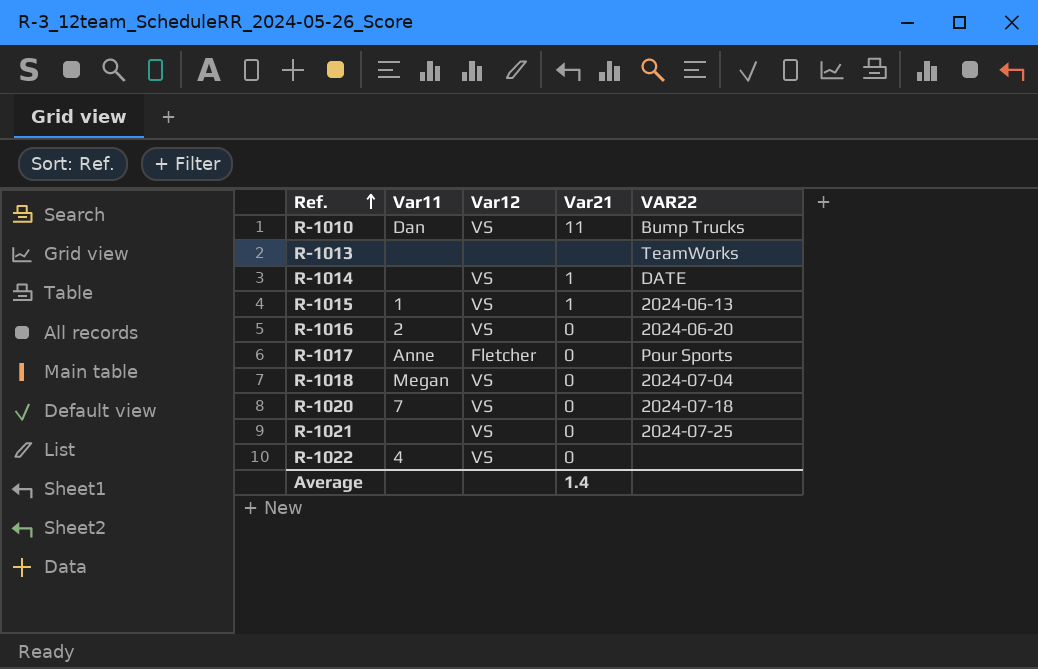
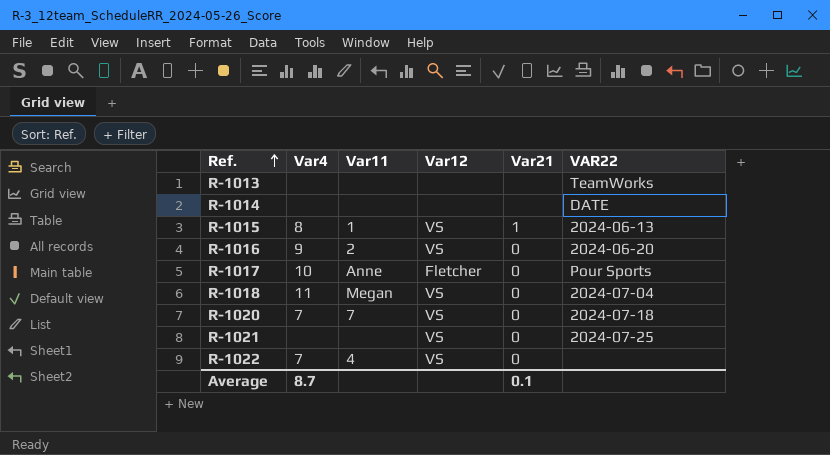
column Var4 | position: none -> 2
row R-1010: Dan | VS | 11 | Bump Trucks -> none
R-1014 | Var12: VS -> none
R-1014 | Var21: 1 -> none
Average | Var21: 1.4 -> 0.1

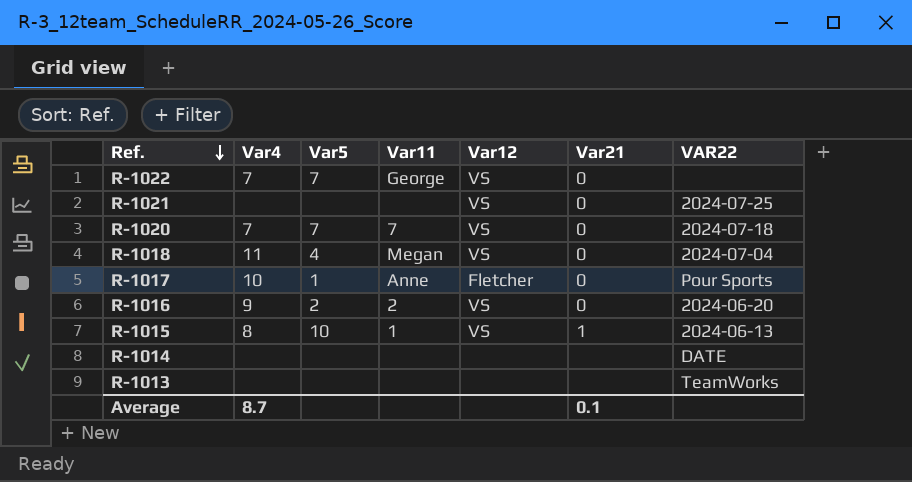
row order: Ref. ascending -> Ref. descending
column Var5 | position: none -> 3
R-1022 | Var11: 4 -> George

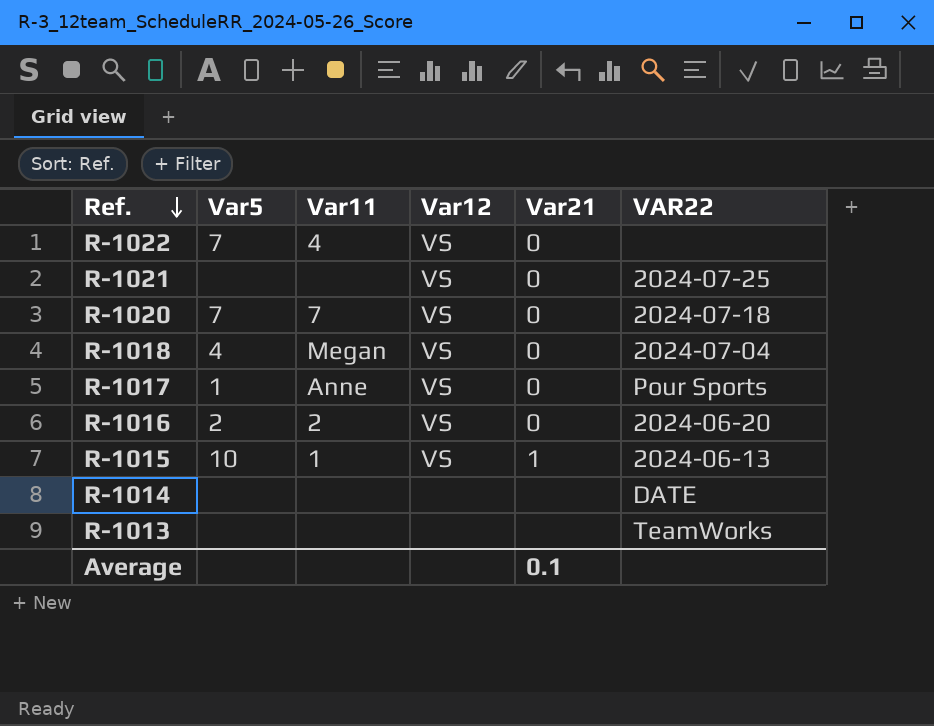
column Var4 | position: 2 -> none
R-1022 | Var11: George -> 4
R-1017 | Var12: Fletcher -> VS

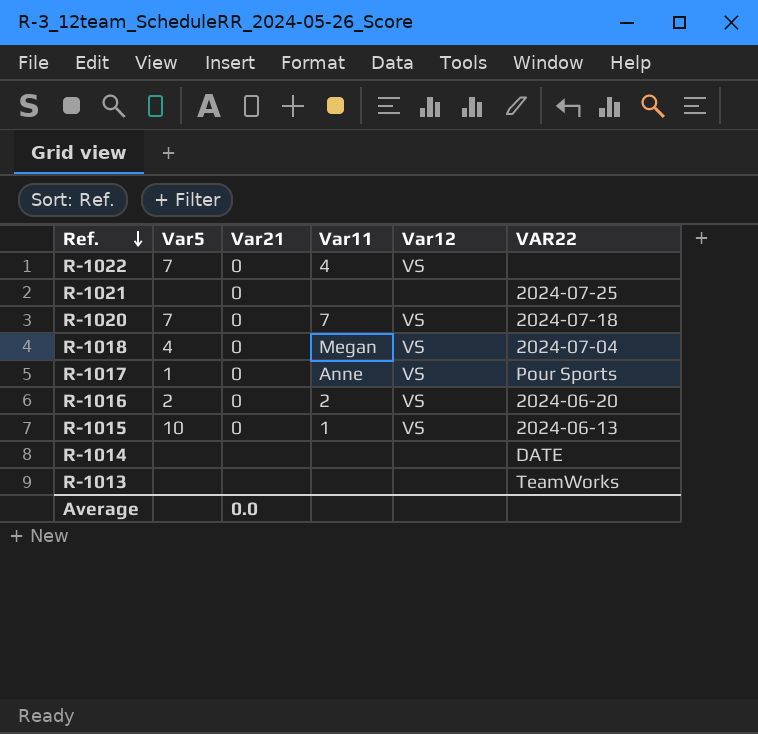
column Var21 | position: 5 -> 3
R-1021 | Var12: VS -> none
R-1015 | Var21: 1 -> 0
Average | Var21: 0.1 -> 0.0

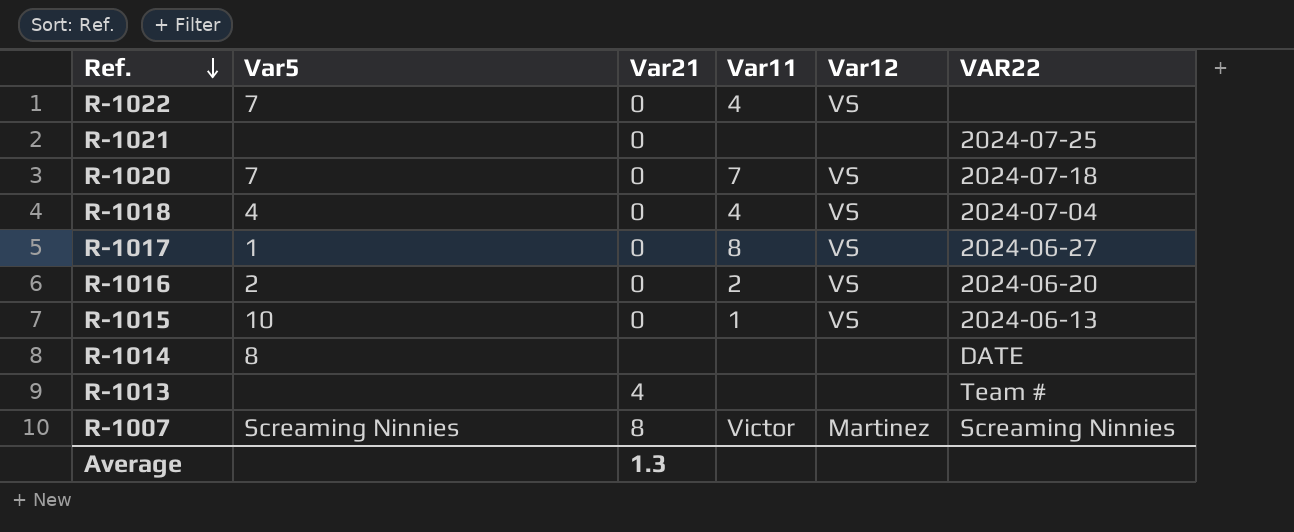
R-1018 | Var11: Megan -> 4
R-1017 | Var11: Anne -> 8
R-1017 | VAR22: Pour Sports -> 2024-06-27
R-1014 | Var5: none -> 8
R-1013 | Var21: none -> 4
R-1013 | VAR22: TeamWorks -> Team #
row R-1007: none -> Screaming Ninnies | 8 | Victor | Martinez | Screaming Ninnies
Average | Var21: 0.0 -> 1.3

